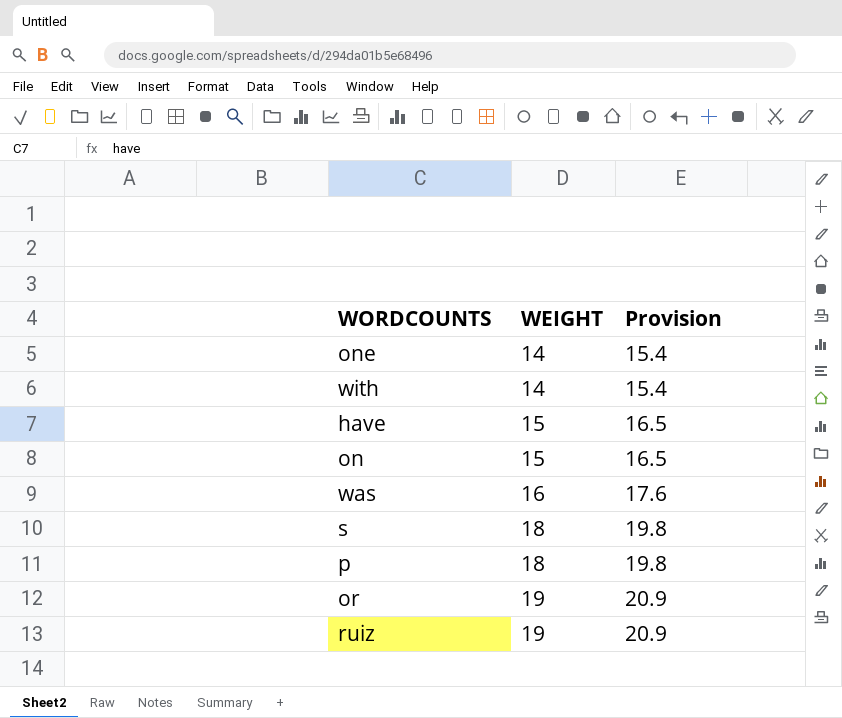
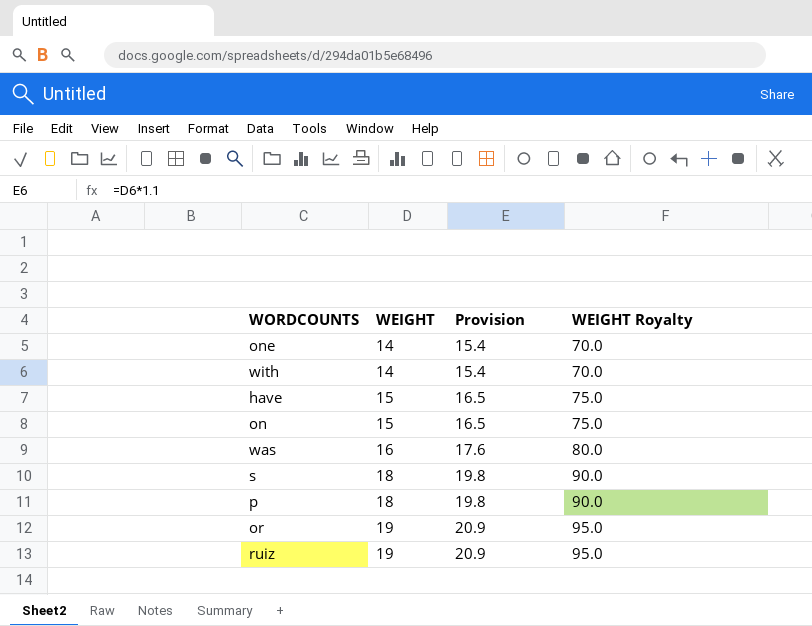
column WEIGHT Royalty | formula: none -> [WEIGHT] * 5

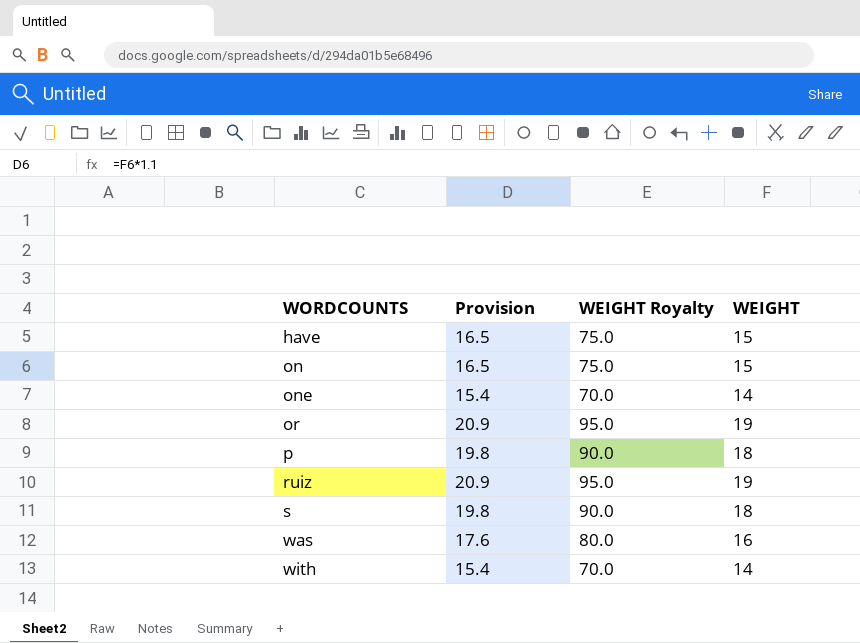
row order: WEIGHT ascending -> WORDCOUNTS ascending
column WEIGHT | position: 2 -> 4

